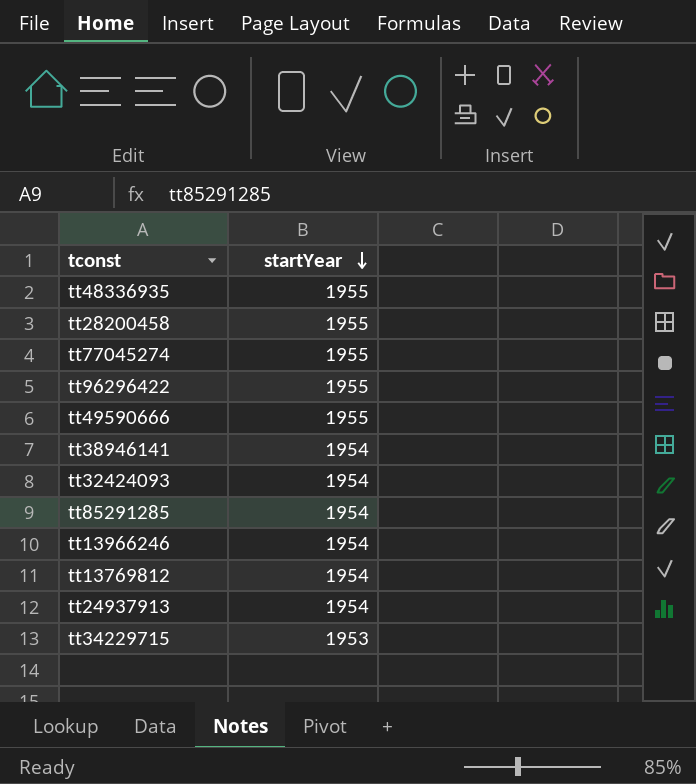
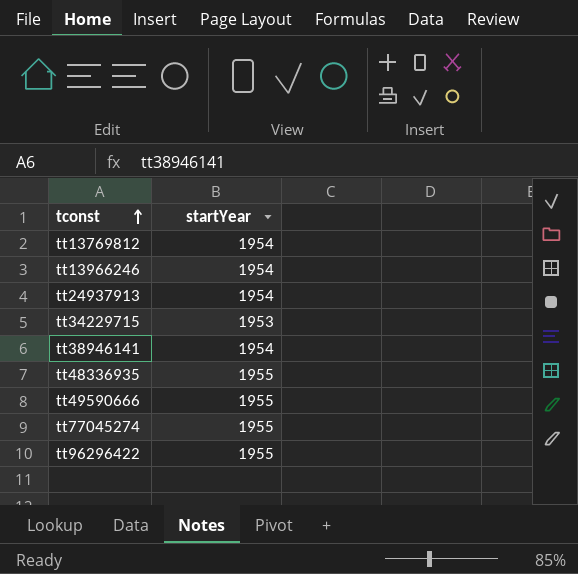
row order: startYear descending -> tconst ascending
row tt28200458: 1955 -> none
row tt32424093: 1954 -> none
row tt85291285: 1954 -> none

